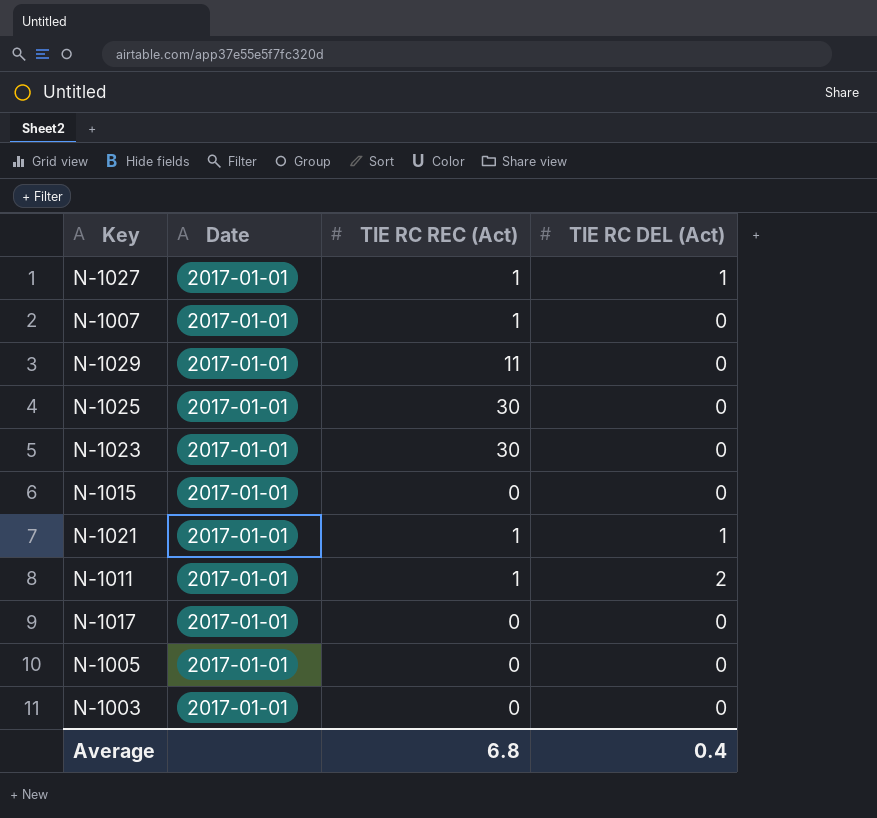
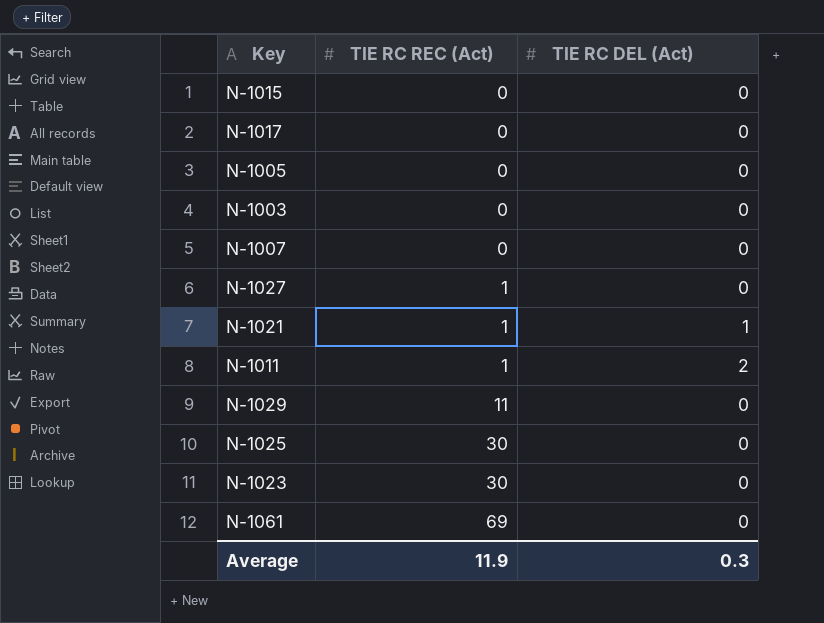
row order: none -> TIE RC REC (Act) ascending
column Date | position: 2 -> none
N-1007 | TIE RC REC (Act): 1 -> 0
N-1027 | TIE RC DEL (Act): 1 -> 0
row N-1061: none -> 69 | 0
Average | TIE RC REC (Act): 6.8 -> 11.9
Average | TIE RC DEL (Act): 0.4 -> 0.3

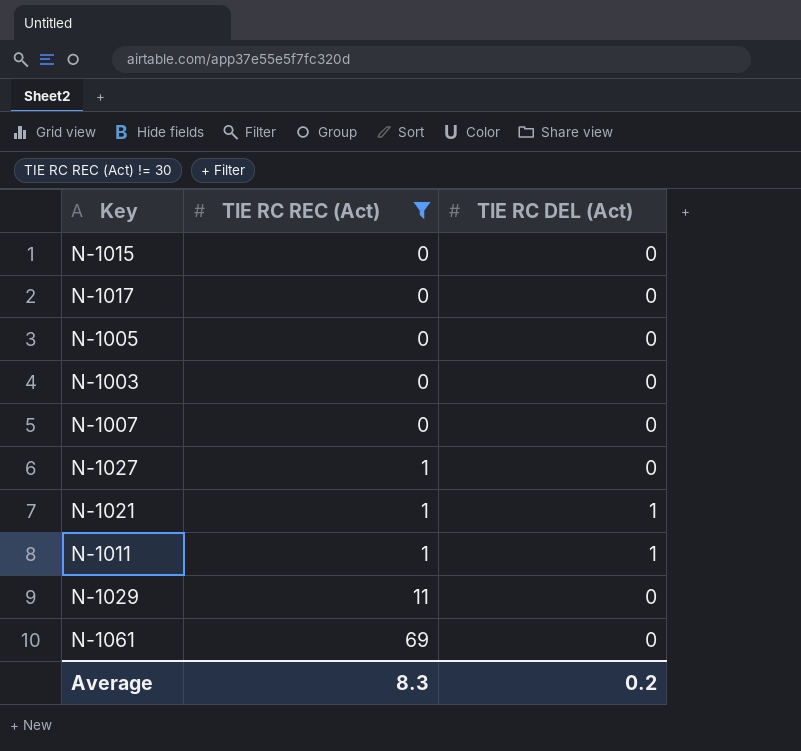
filter: none -> TIE RC REC (Act) != 30
N-1011 | TIE RC DEL (Act): 2 -> 1
Average | TIE RC REC (Act): 11.9 -> 8.3
Average | TIE RC DEL (Act): 0.3 -> 0.2

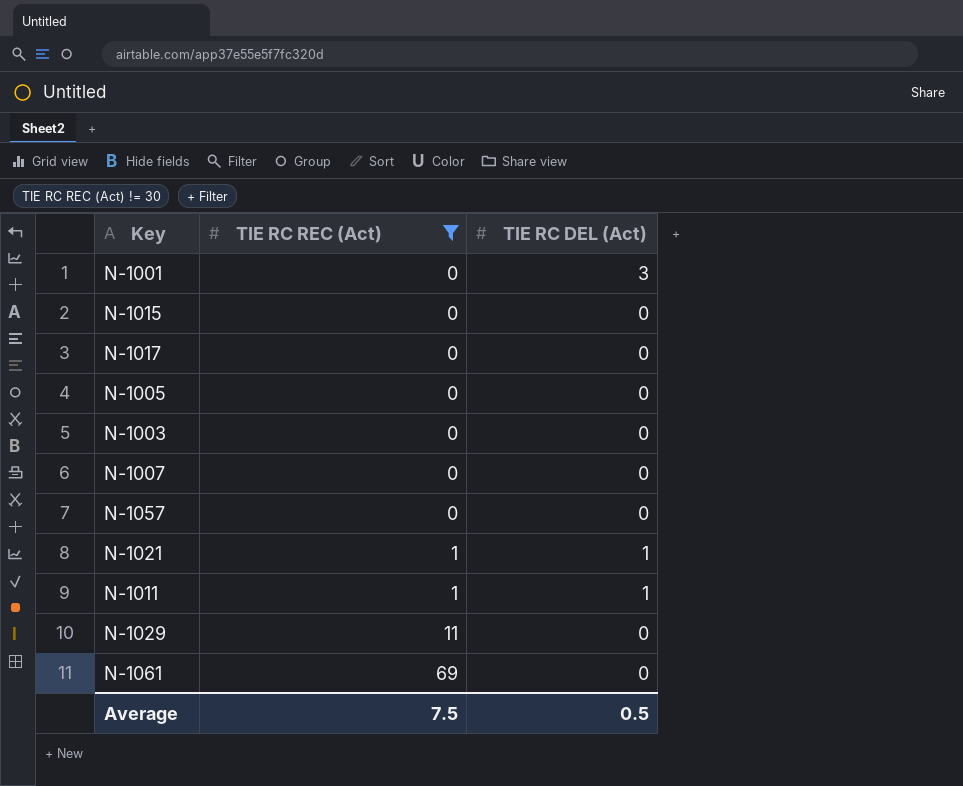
row N-1027: 1 | 0 -> none
row N-1001: none -> 0 | 3
row N-1057: none -> 0 | 0
Average | TIE RC REC (Act): 8.3 -> 7.5
Average | TIE RC DEL (Act): 0.2 -> 0.5

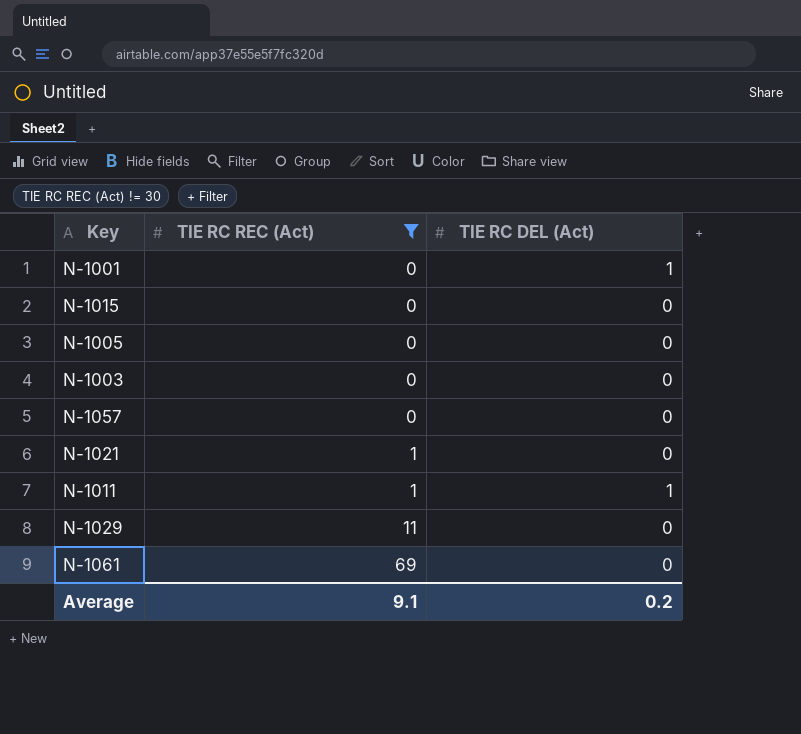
row N-1017: 0 | 0 -> none
row N-1007: 0 | 0 -> none
N-1001 | TIE RC DEL (Act): 3 -> 1
N-1021 | TIE RC DEL (Act): 1 -> 0
Average | TIE RC REC (Act): 7.5 -> 9.1
Average | TIE RC DEL (Act): 0.5 -> 0.2

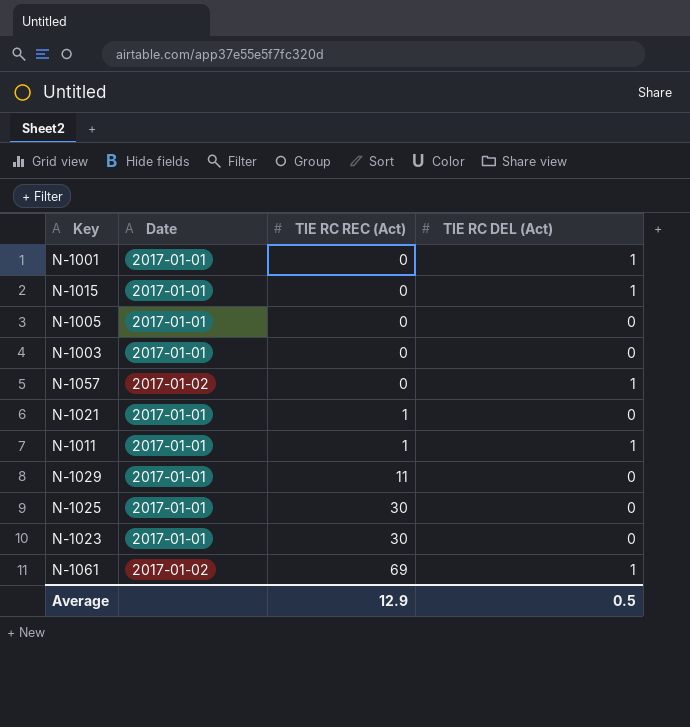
filter: TIE RC REC (Act) != 30 -> none
column Date | position: none -> 2
N-1015 | TIE RC DEL (Act): 0 -> 1
N-1057 | TIE RC DEL (Act): 0 -> 1
N-1061 | TIE RC DEL (Act): 0 -> 1
Average | TIE RC REC (Act): 9.1 -> 12.9
Average | TIE RC DEL (Act): 0.2 -> 0.5

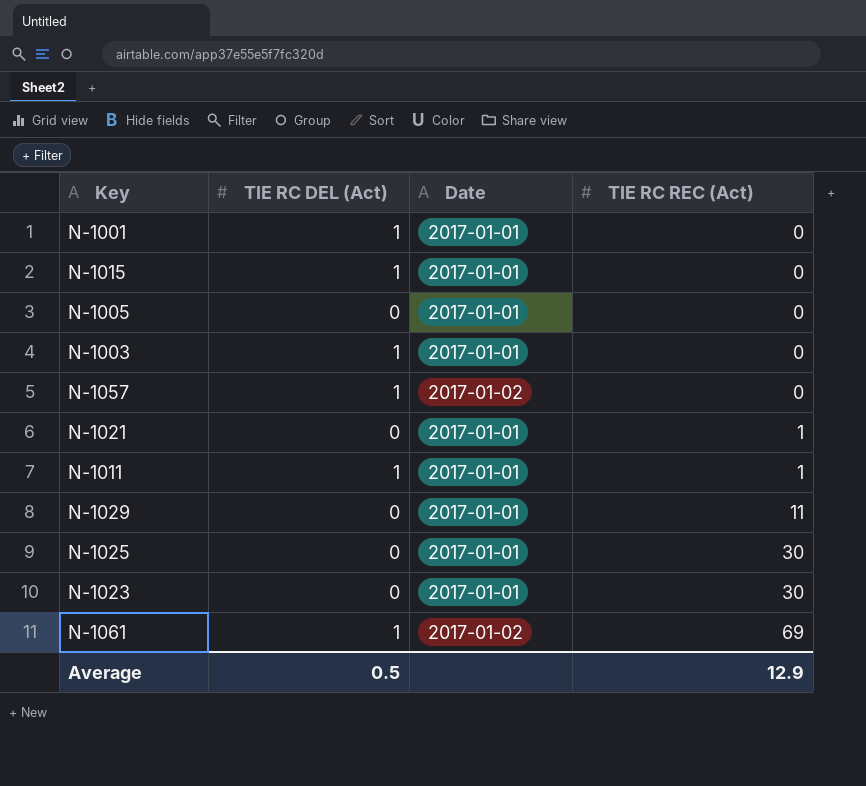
column TIE RC DEL (Act) | position: 4 -> 2
N-1003 | TIE RC DEL (Act): 0 -> 1

